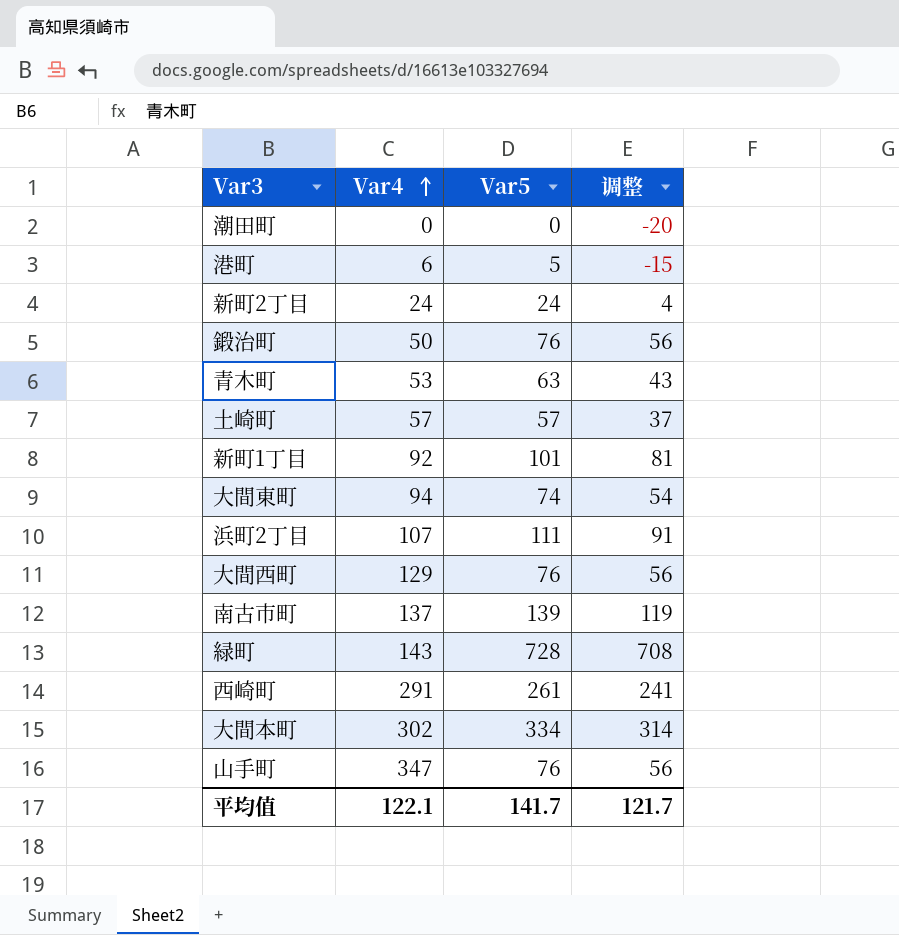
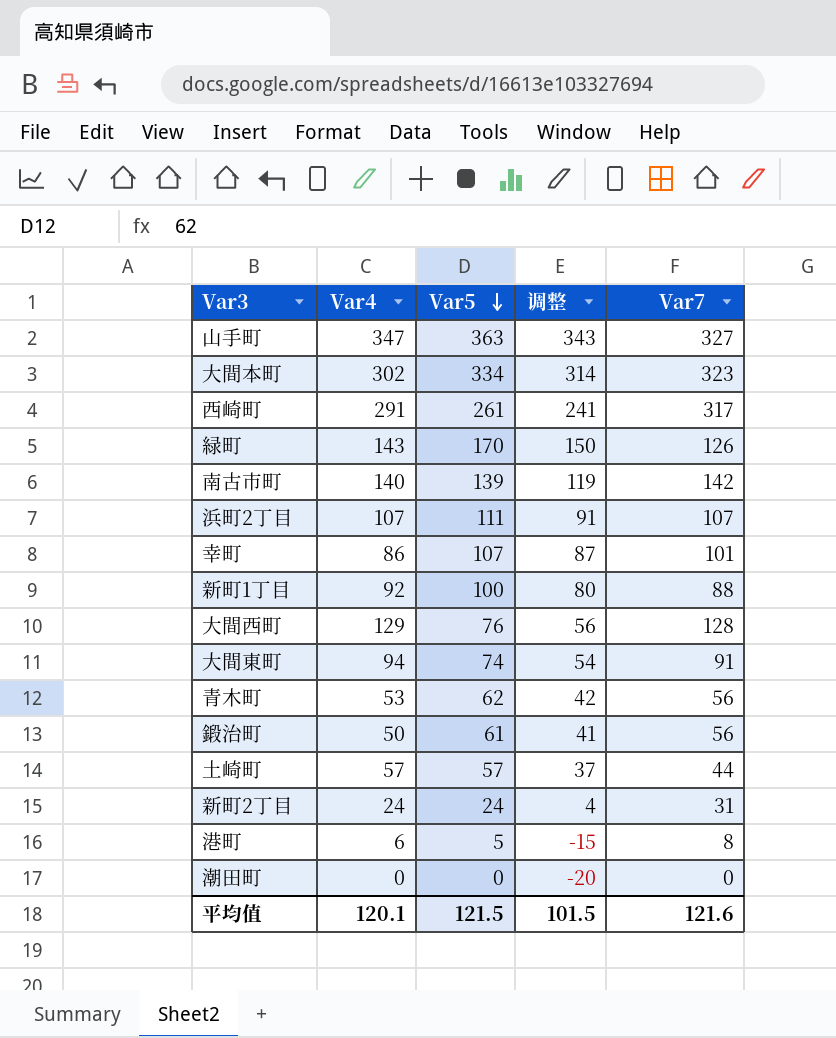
row order: Var4 ascending -> Var5 descending
column Var7 | position: none -> 5
山手町 | Var5: 76 -> 363
山手町 | 调整: 56 -> 343
緑町 | Var5: 728 -> 170
緑町 | 调整: 708 -> 150
南古市町 | Var4: 137 -> 140
row 幸町: none -> 86 | 107 | 87 | 101
新町1丁目 | Var5: 101 -> 100
新町1丁目 | 调整: 81 -> 80
青木町 | Var5: 63 -> 62
青木町 | 调整: 43 -> 42
鍛治町 | Var5: 76 -> 61
鍛治町 | 调整: 56 -> 41
平均值 | Var4: 122.1 -> 120.1
平均值 | Var5: 141.7 -> 121.5
平均值 | 调整: 121.7 -> 101.5

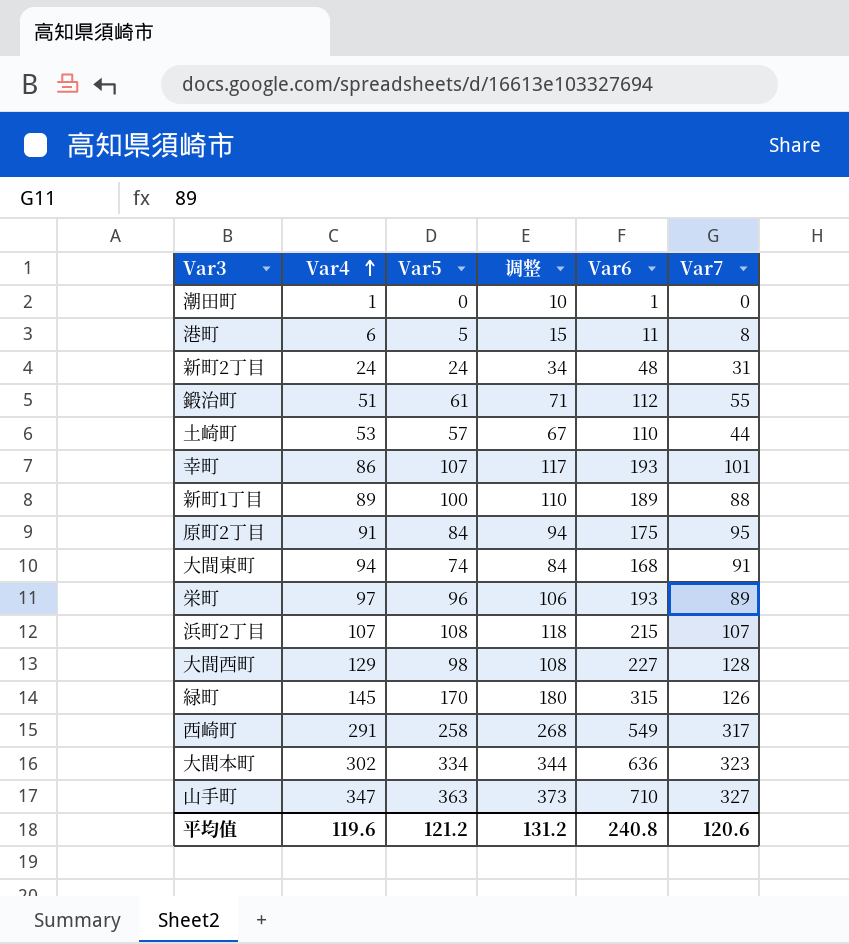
row order: Var5 descending -> Var4 ascending
column 调整 | formula: [Var5] - 20 -> [Var5] + 10
column Var6 | formula: none -> [Var4] + [Var5]
row 南古市町: 140 | 139 | 119 | 142 -> none
row 青木町: 53 | 62 | 42 | 56 -> none
潮田町 | Var4: 0 -> 1
鍛治町 | Var4: 50 -> 51
鍛治町 | Var7: 56 -> 55
土崎町 | Var4: 57 -> 53
新町1丁目 | Var4: 92 -> 89
row 原町2丁目: none -> 91 | 84 | 94 | 175 | 95
row 栄町: none -> 97 | 96 | 106 | 193 | 89
浜町2丁目 | Var5: 111 -> 108
大間西町 | Var5: 76 -> 98
緑町 | Var4: 143 -> 145
西崎町 | Var5: 261 -> 258
平均值 | Var4: 120.1 -> 119.6
平均值 | Var5: 121.5 -> 121.2
平均值 | 调整: 101.5 -> 131.2
平均值 | Var7: 121.6 -> 120.6

